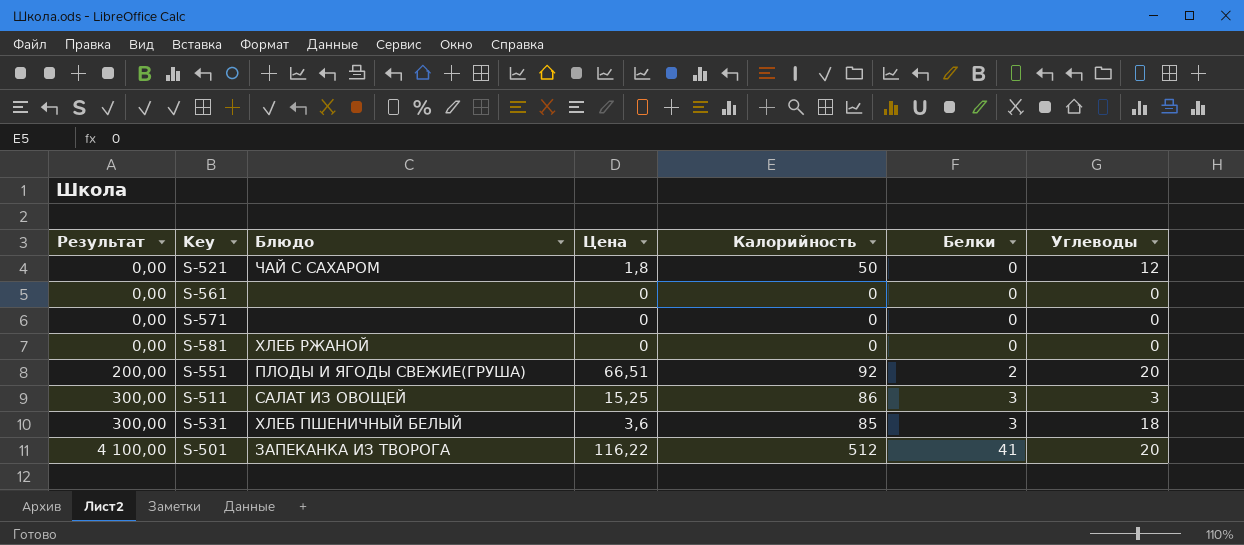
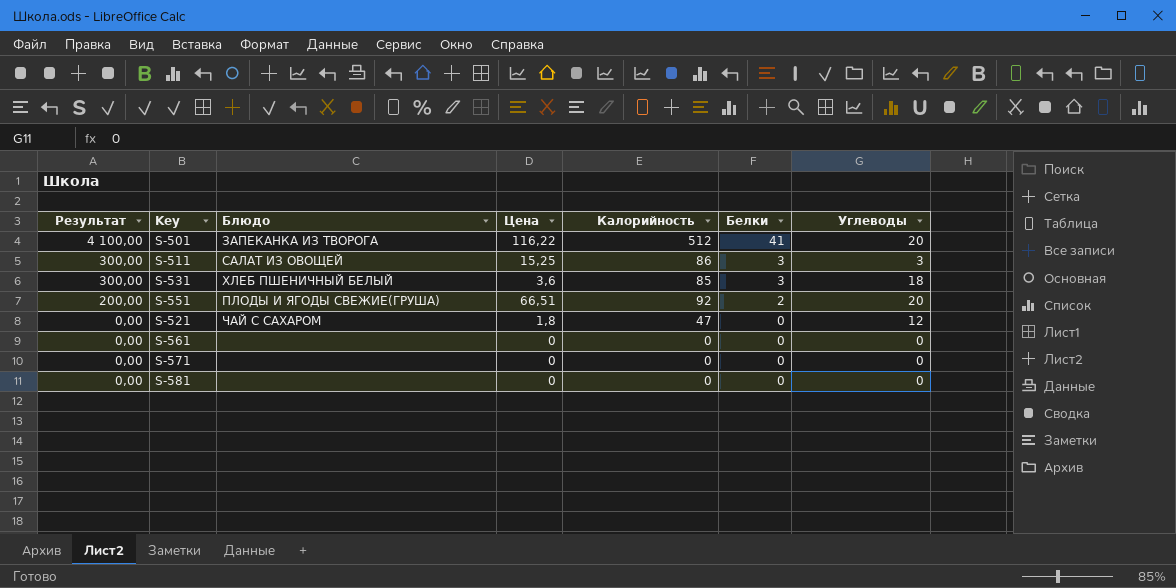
row order: Результат ascending -> Результат descending
S-521 | Калорийность: 50 -> 47
S-581 | Блюдо: ХЛЕБ РЖАНОЙ -> none

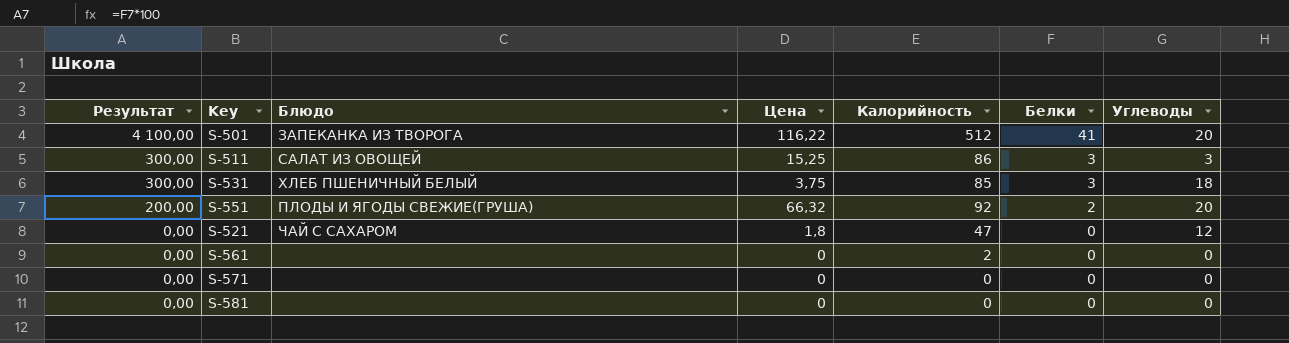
S-531 | Цена: 3,6 -> 3,75
S-551 | Цена: 66,51 -> 66,32
S-561 | Калорийность: 0 -> 2

